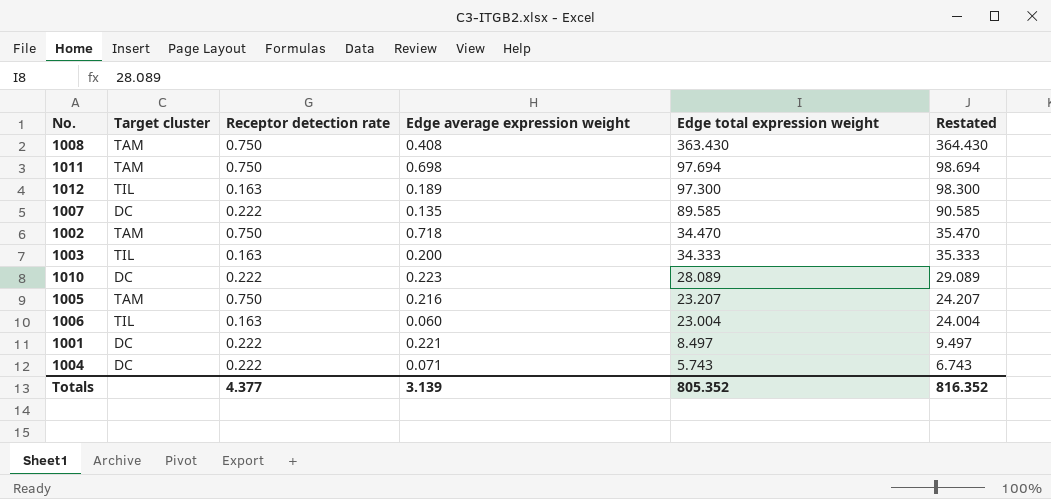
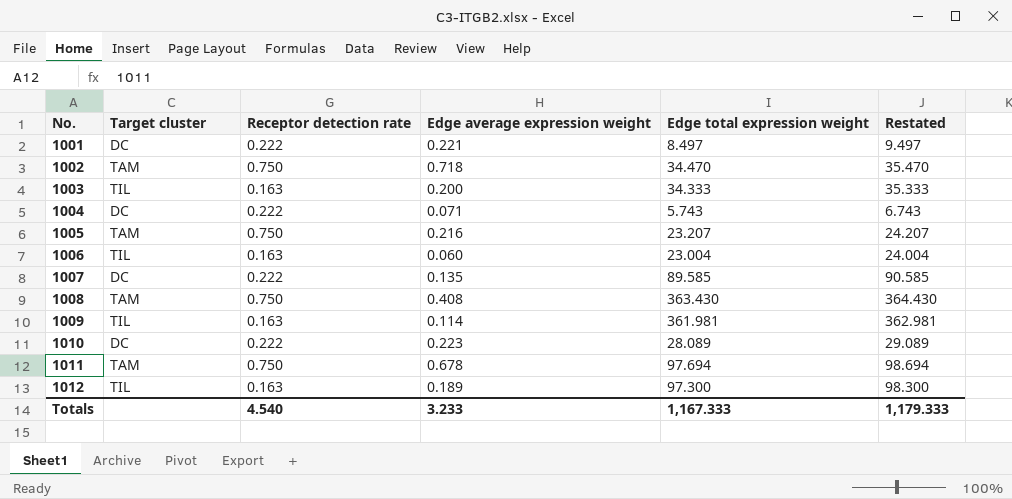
row order: Edge total expression weight descending -> No. ascending
row 1009: none -> TIL | 0.163 | 0.114 | 361.981 | 362.981
1011 | Edge average expression weight: 0.698 -> 0.678
Totals | Receptor detection rate: 4.377 -> 4.540
Totals | Edge average expression weight: 3.139 -> 3.233
Totals | Edge total expression weight: 805.352 -> 1,167.333
Totals | Restated: 816.352 -> 1,179.333

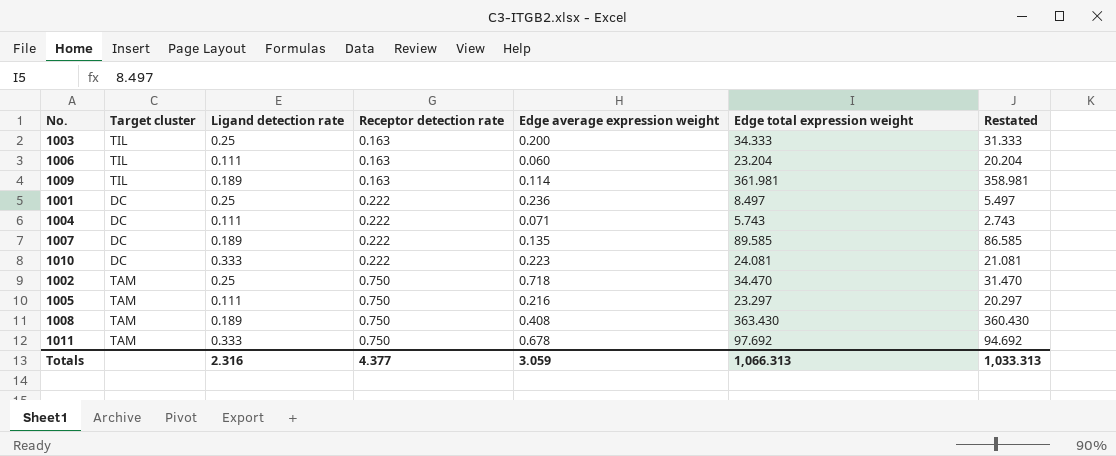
row order: No. ascending -> Receptor detection rate ascending
column Ligand detection rate | position: none -> 3
column Restated | formula: [Edge total expression weight] + 1 -> [Edge total expression weight] - 3
row 1012: TIL | 0.163 | 0.189 | 97.300 | 98.300 -> none
1006 | Edge total expression weight: 23.004 -> 23.204
1001 | Edge average expression weight: 0.221 -> 0.236
1010 | Edge total expression weight: 28.089 -> 24.081
1005 | Edge total expression weight: 23.207 -> 23.297
1011 | Edge total expression weight: 97.694 -> 97.692
Totals | Receptor detection rate: 4.540 -> 4.377
Totals | Edge average expression weight: 3.233 -> 3.059
Totals | Edge total expression weight: 1,167.333 -> 1,066.313
Totals | Restated: 1,179.333 -> 1,033.313

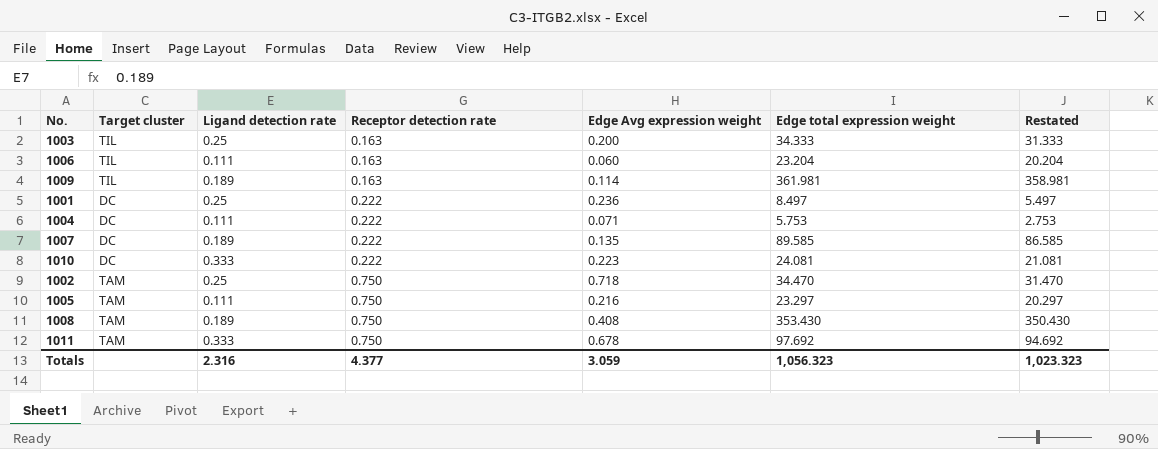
column name: Edge average expression weight -> Edge Avg expression weight
1004 | Edge total expression weight: 5.743 -> 5.753
1004 | Restated: 2.743 -> 2.753
1008 | Edge total expression weight: 363.430 -> 353.430
1008 | Restated: 360.430 -> 350.430
Totals | Edge total expression weight: 1,066.313 -> 1,056.323
Totals | Restated: 1,033.313 -> 1,023.323

